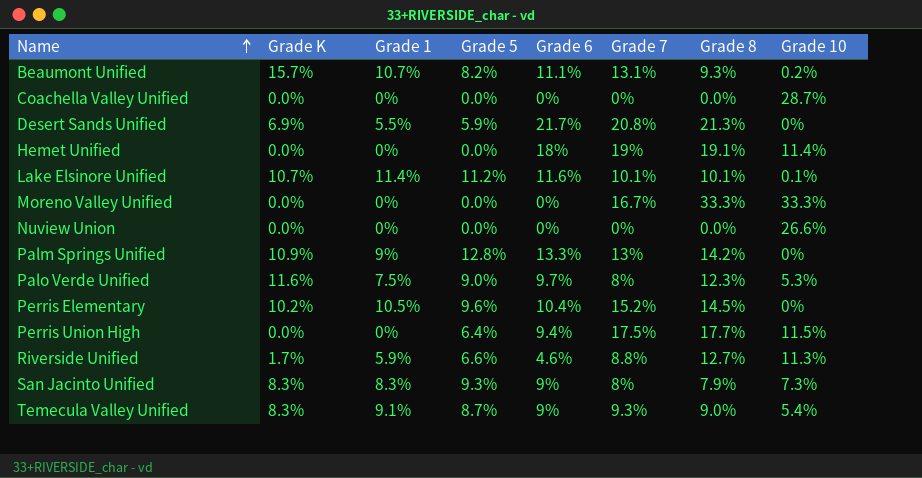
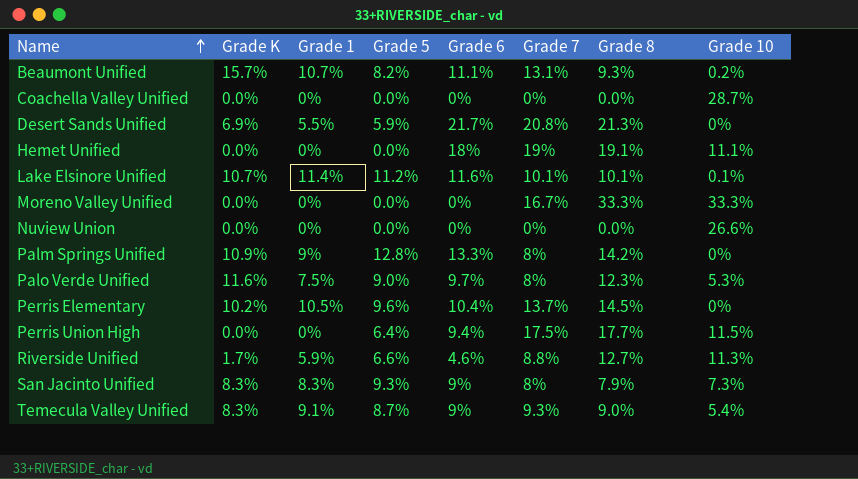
Hemet Unified | Grade 10: 11.4% -> 11.1%
Palm Springs Unified | Grade 7: 13% -> 8%
Perris Elementary | Grade 7: 15.2% -> 13.7%

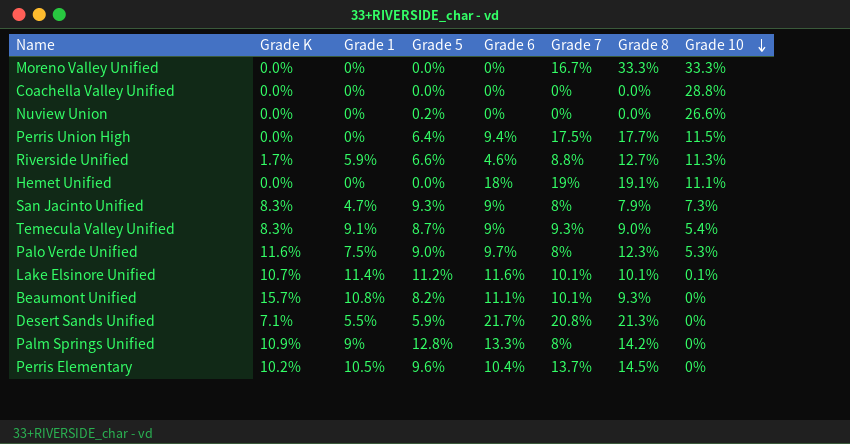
row order: Name ascending -> Grade 10 descending
Coachella Valley Unified | Grade 10: 28.7% -> 28.8%
Nuview Union | Grade 5: 0.0% -> 0.2%
San Jacinto Unified | Grade 1: 8.3% -> 4.7%
Beaumont Unified | Grade 1: 10.7% -> 10.8%
Beaumont Unified | Grade 7: 13.1% -> 10.1%
Beaumont Unified | Grade 10: 0.2% -> 0%
Desert Sands Unified | Grade K: 6.9% -> 7.1%

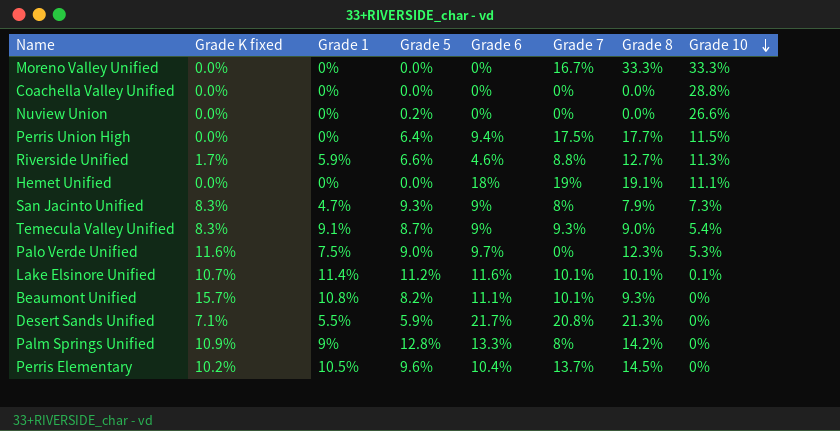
column name: Grade K -> Grade K fixed
Palo Verde Unified | Grade 7: 8% -> 0%

